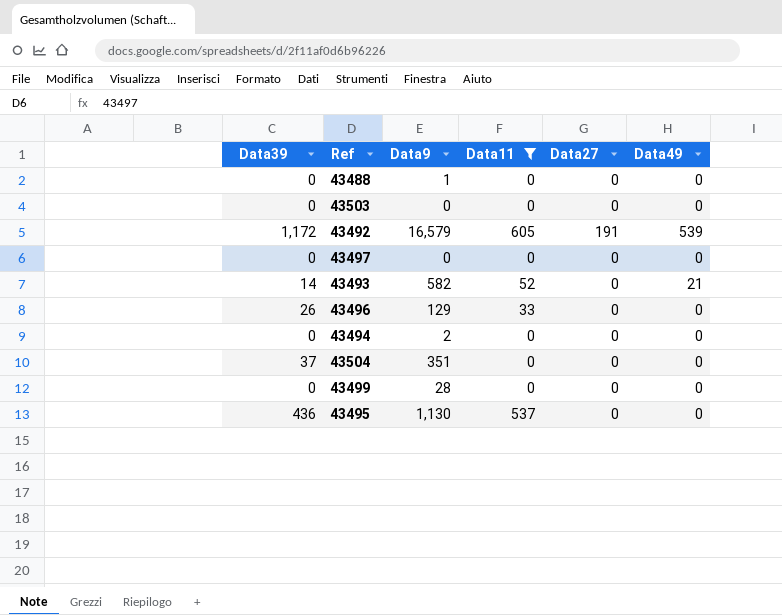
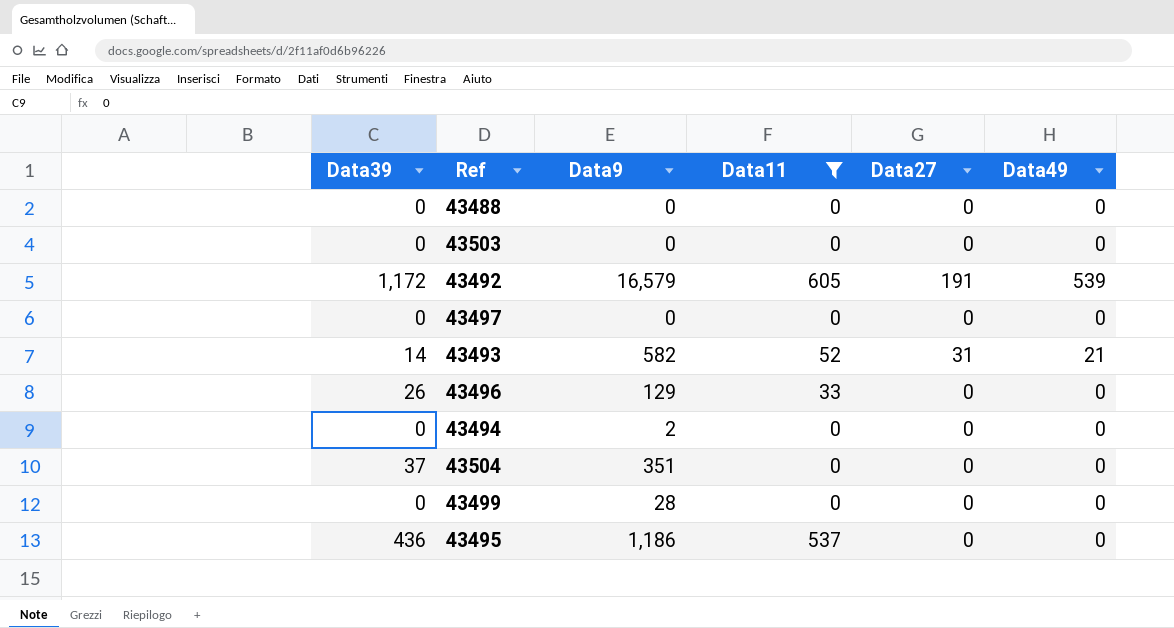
43488 | Data9: 1 -> 0
43493 | Data27: 0 -> 31
43495 | Data9: 1,130 -> 1,186

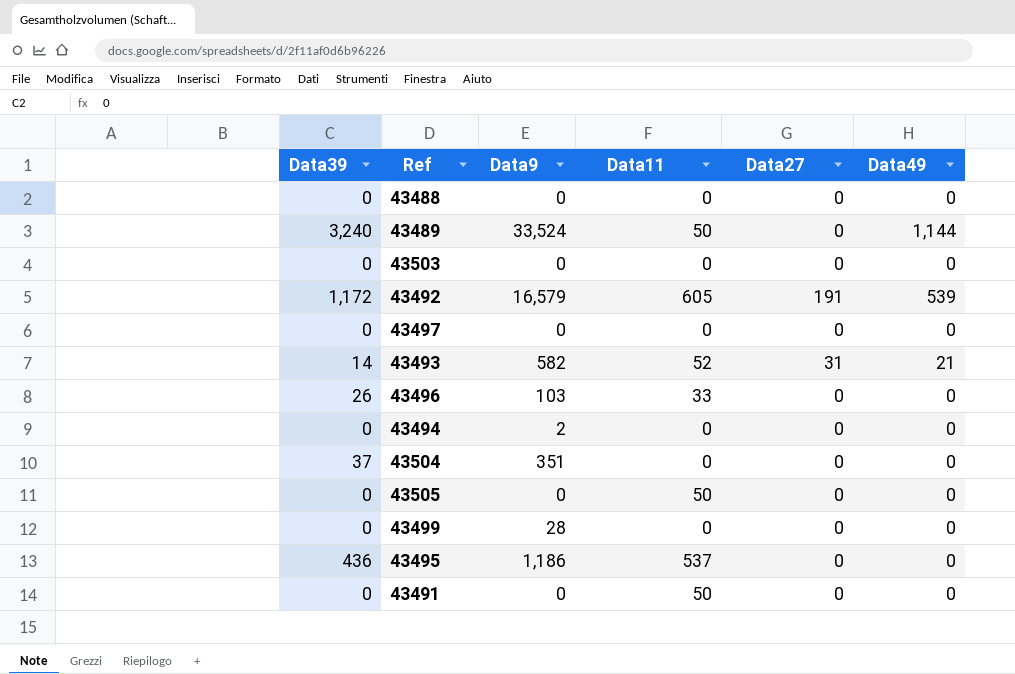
filter: Data11 != 50 -> none
43496 | Data9: 129 -> 103

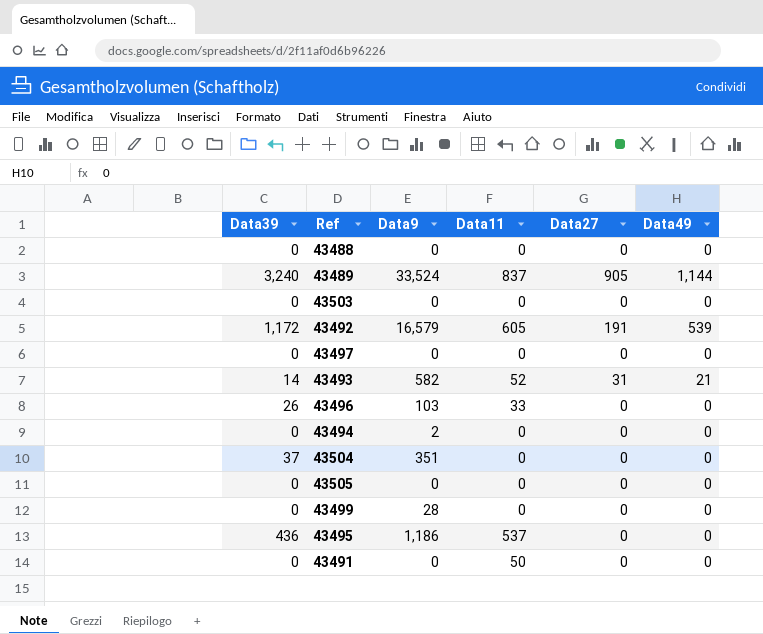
43489 | Data11: 50 -> 837
43489 | Data27: 0 -> 905
43505 | Data11: 50 -> 0

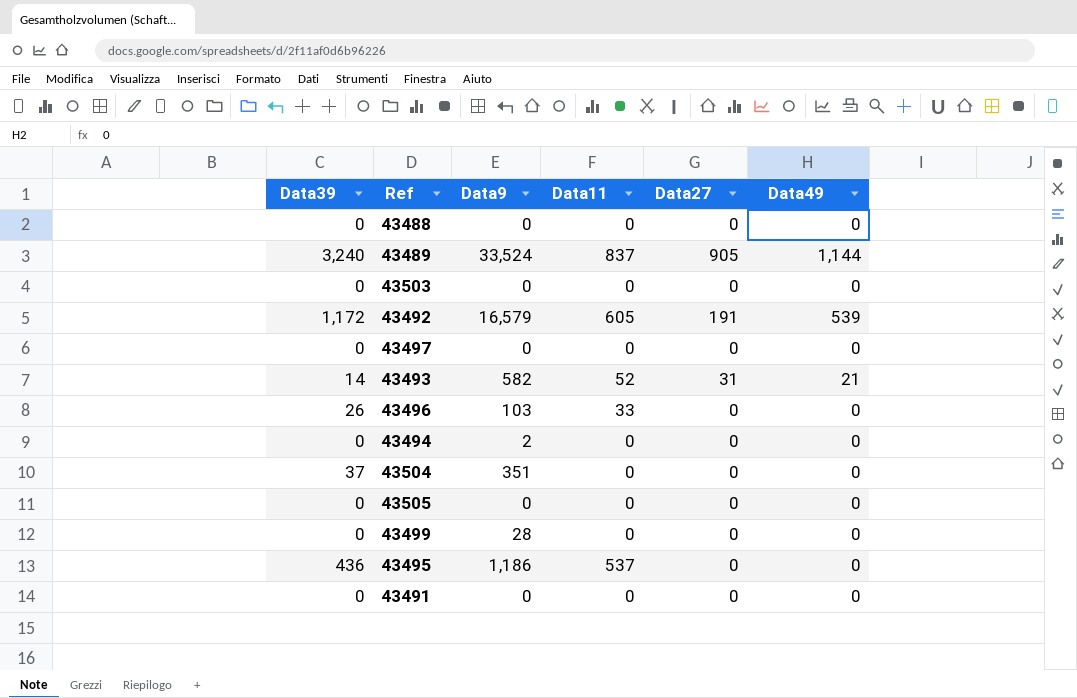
43491 | Data11: 50 -> 0

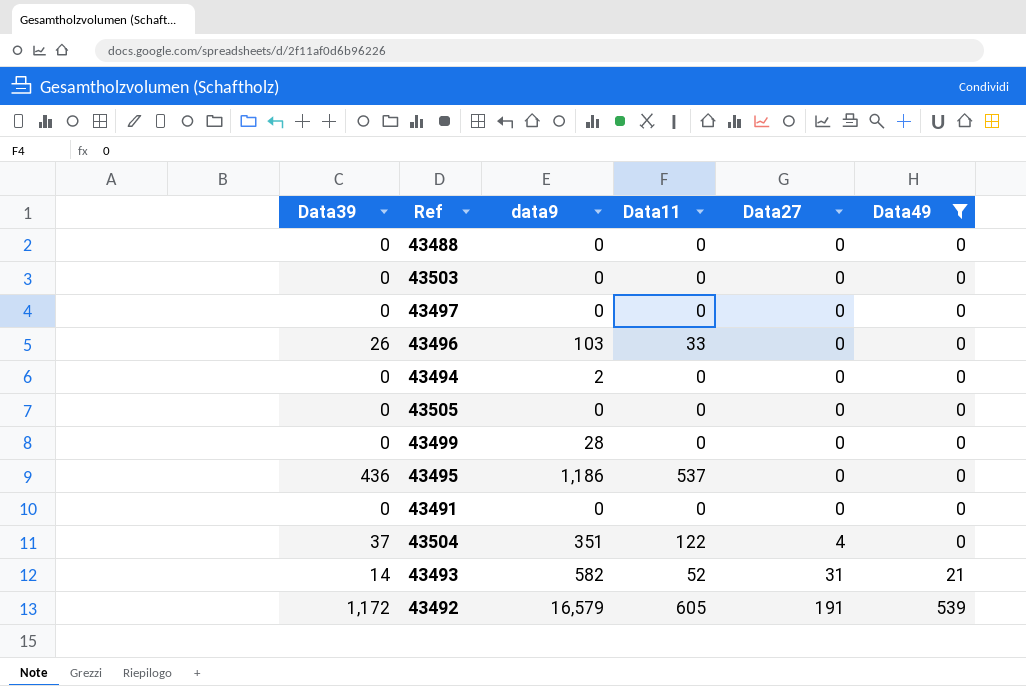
filter: none -> Data49 != 1,144
row order: none -> Data27 ascending
column name: Data9 -> data9
43504 | Data11: 0 -> 122
43504 | Data27: 0 -> 4

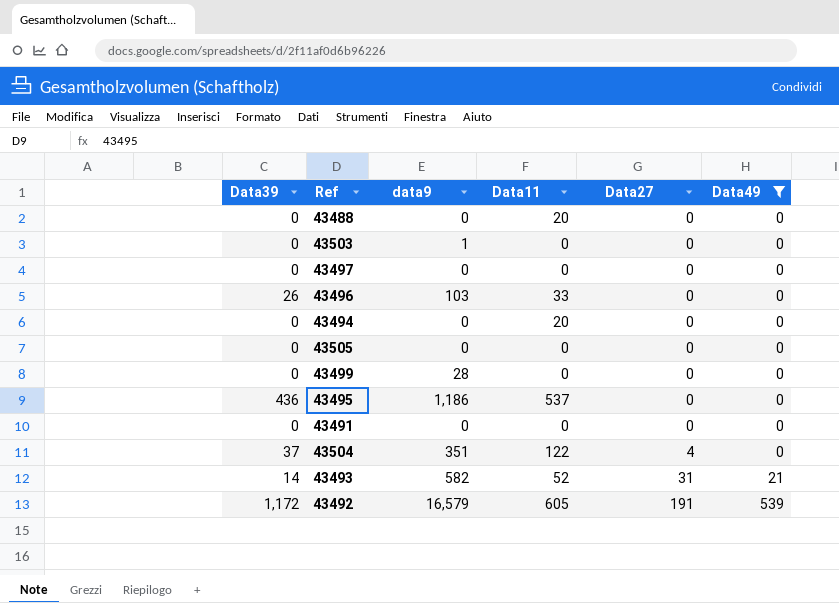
43488 | Data11: 0 -> 20
43503 | data9: 0 -> 1
43494 | data9: 2 -> 0
43494 | Data11: 0 -> 20

